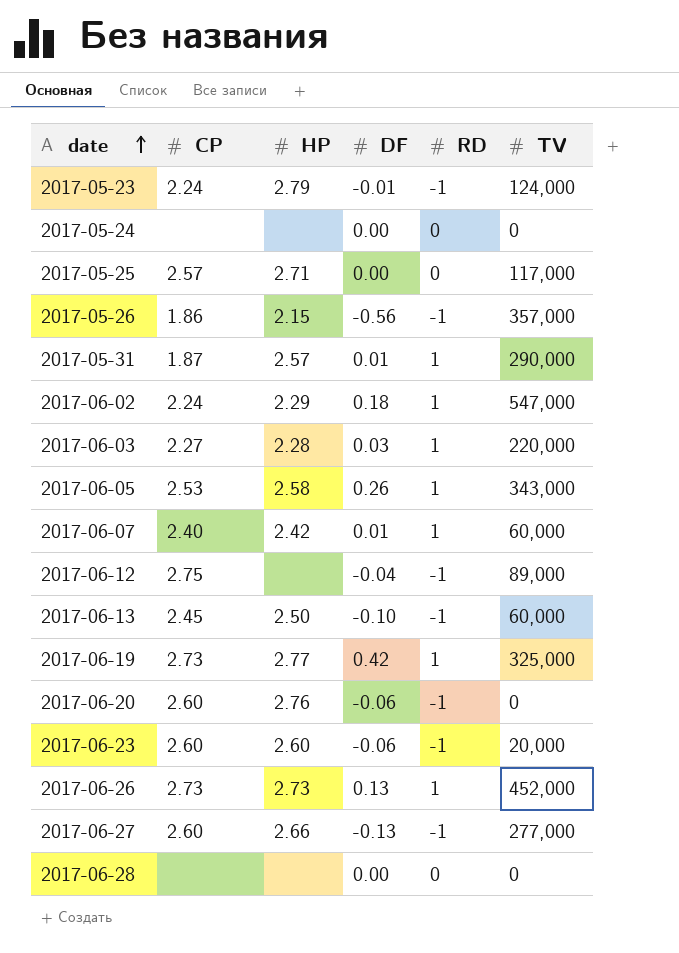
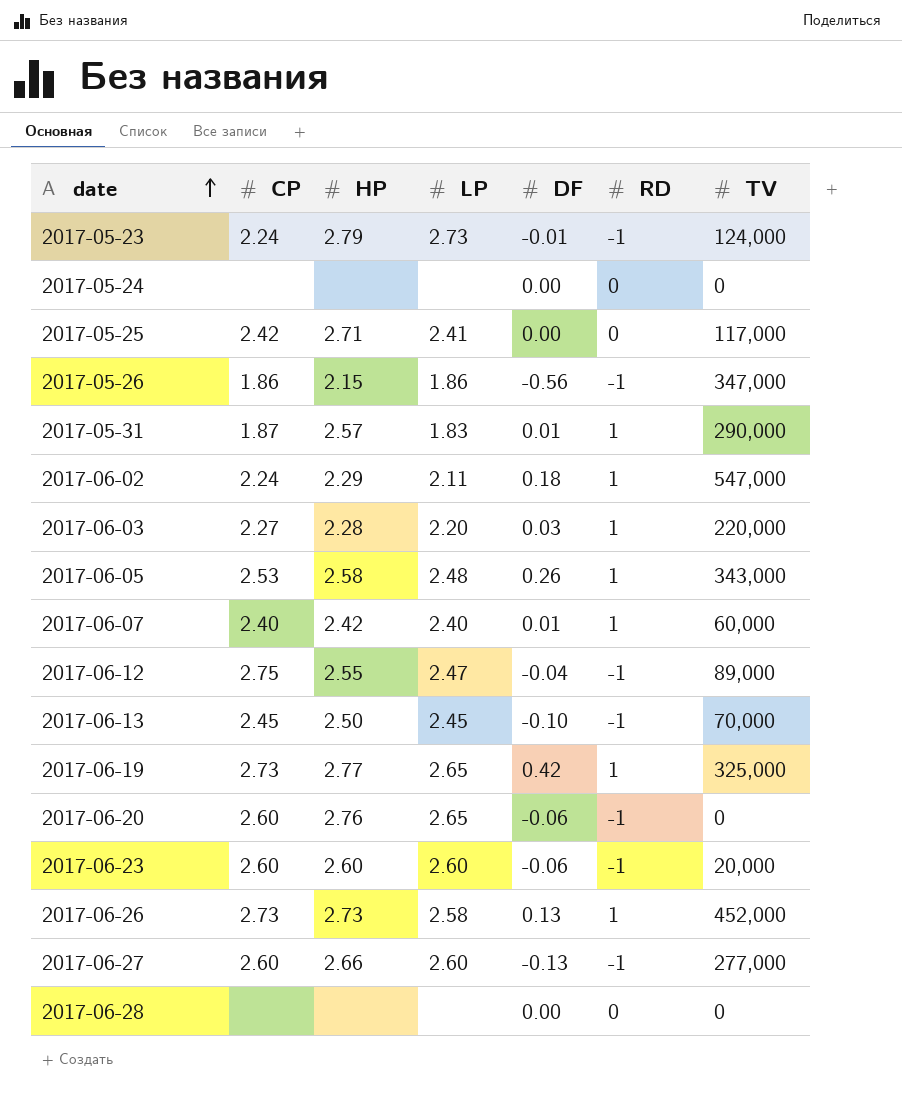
column LP | position: none -> 4
2017-05-25 | CP: 2.57 -> 2.42
2017-05-26 | TV: 357,000 -> 347,000
2017-06-12 | HP: none -> 2.55
2017-06-13 | TV: 60,000 -> 70,000

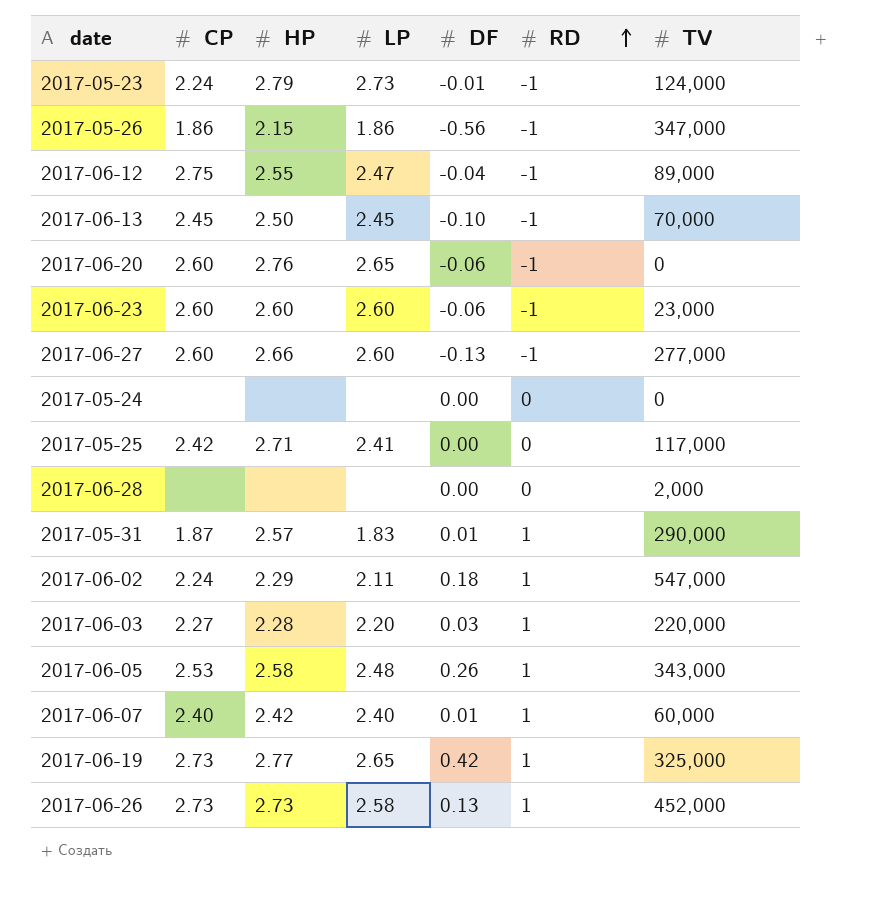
row order: date ascending -> RD ascending
2017-06-23 | TV: 20,000 -> 23,000
2017-06-28 | TV: 0 -> 2,000

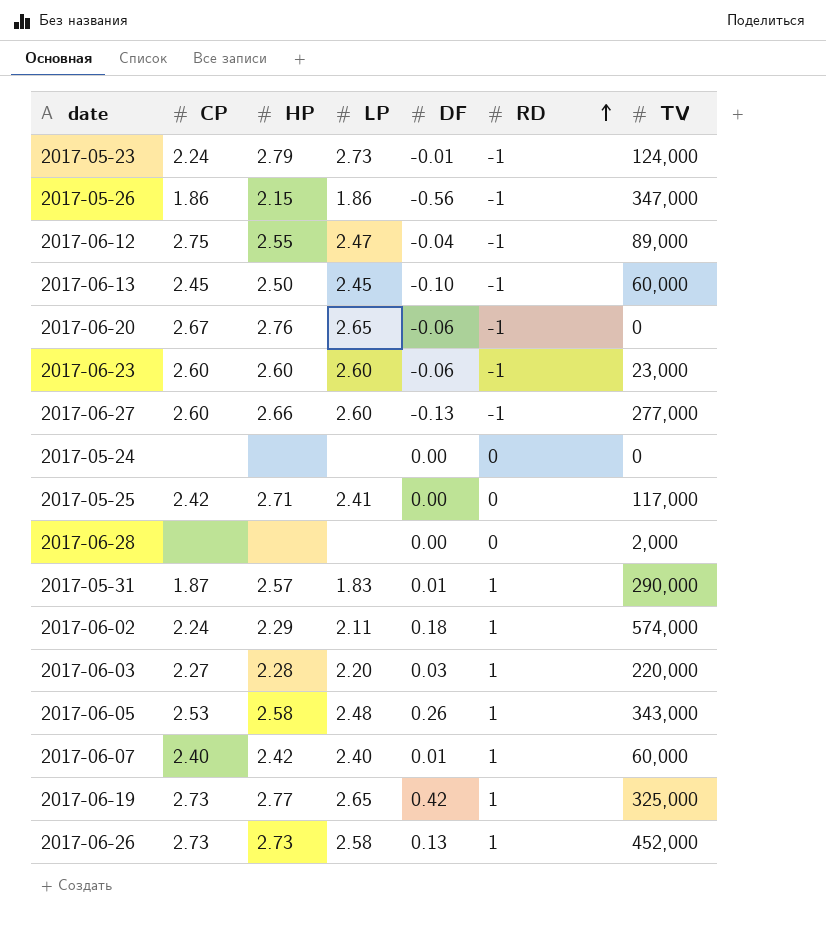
2017-06-13 | TV: 70,000 -> 60,000
2017-06-20 | CP: 2.60 -> 2.67
2017-06-02 | TV: 547,000 -> 574,000

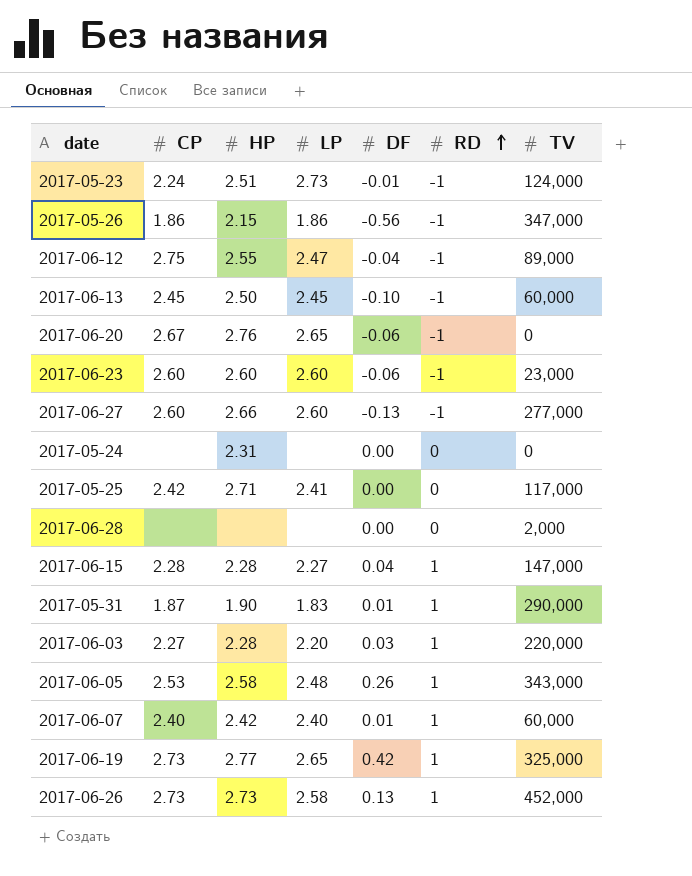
row 2017-06-02: 2.24 | 2.29 | 2.11 | 0.18 | 1 | 574,000 -> none
2017-05-23 | HP: 2.79 -> 2.51
2017-05-24 | HP: none -> 2.31
row 2017-06-15: none -> 2.28 | 2.28 | 2.27 | 0.04 | 1 | 147,000
2017-05-31 | HP: 2.57 -> 1.90

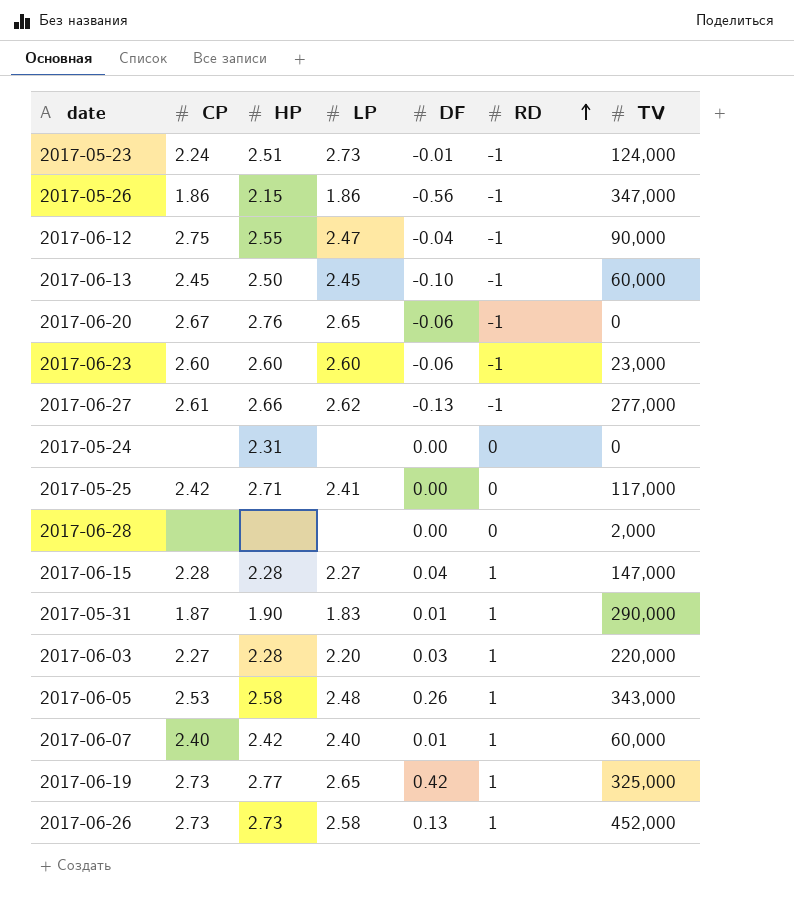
2017-06-12 | TV: 89,000 -> 90,000
2017-06-27 | CP: 2.60 -> 2.61
2017-06-27 | LP: 2.60 -> 2.62

